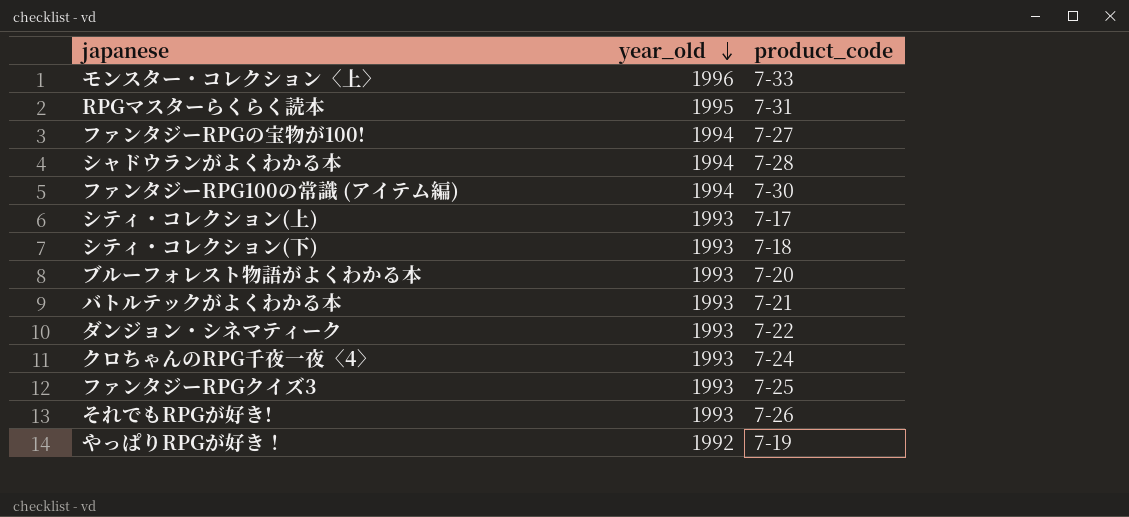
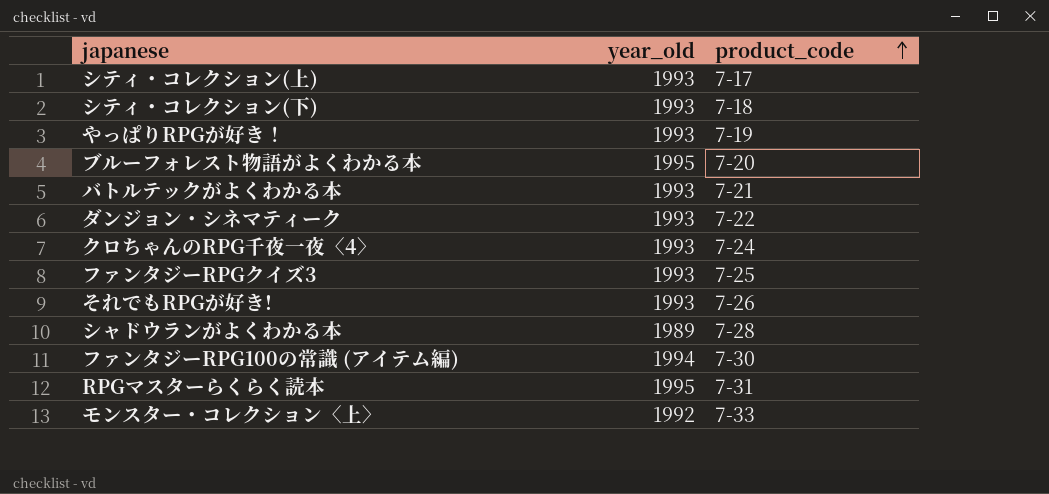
row order: year_old descending -> product_code ascending
row ファンタジーRPGの宝物が100!: 1994 | 7-27 -> none
やっぱりRPGが好き！ | year_old: 1992 -> 1993
ブルーフォレスト物語がよくわかる本 | year_old: 1993 -> 1995
シャドウランがよくわかる本 | year_old: 1994 -> 1989
モンスター・コレクション〈上〉 | year_old: 1996 -> 1992

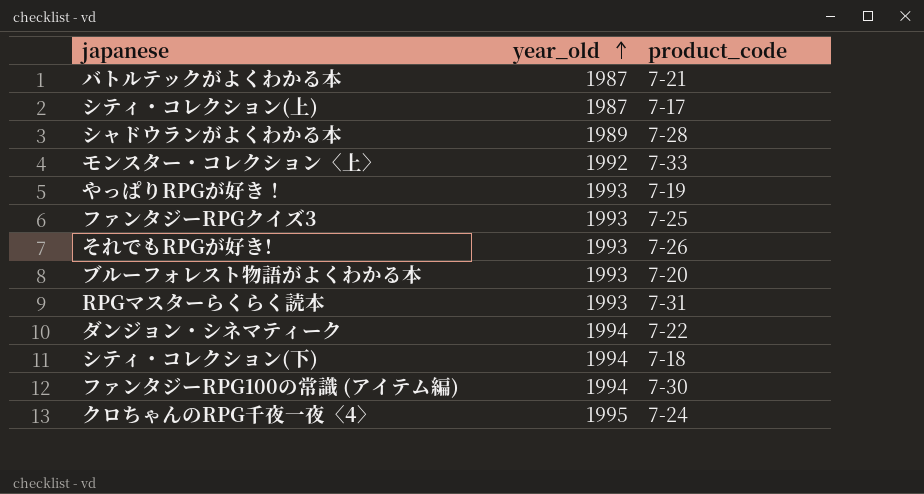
row order: product_code ascending -> year_old ascending
バトルテックがよくわかる本 | year_old: 1993 -> 1987
シティ・コレクション(上) | year_old: 1993 -> 1987
ブルーフォレスト物語がよくわかる本 | year_old: 1995 -> 1993
RPGマスターらくらく読本 | year_old: 1995 -> 1993
ダンジョン・シネマティーク | year_old: 1993 -> 1994
シティ・コレクション(下) | year_old: 1993 -> 1994
クロちゃんのRPG千夜一夜〈4〉 | year_old: 1993 -> 1995

